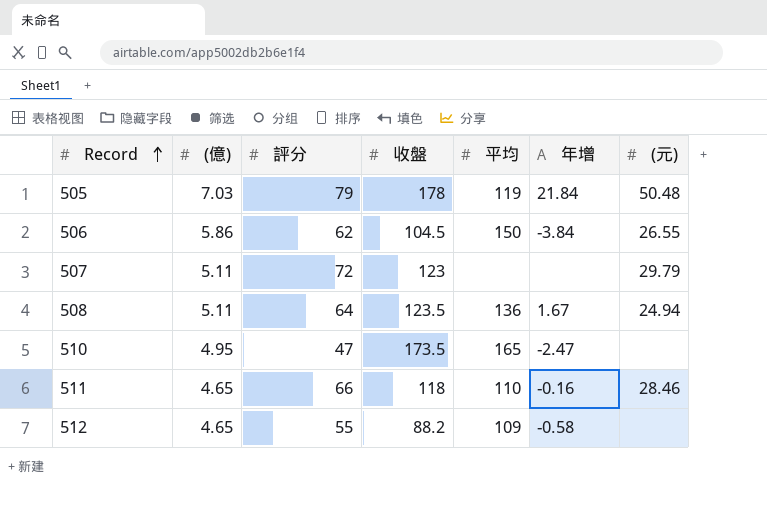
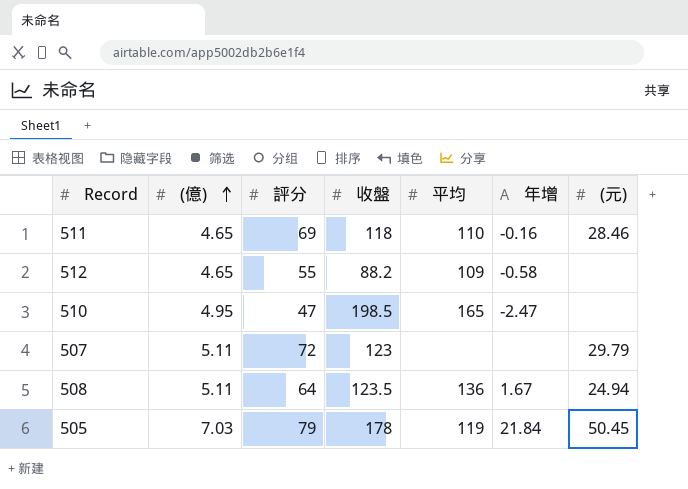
row order: Record ascending -> (億) ascending
row 506: 5.86 | 62 | 104.5 | 150 | -3.84 | 26.55 -> none
511 | 評分: 66 -> 69
510 | 收盤: 173.5 -> 198.5
505 | (元): 50.48 -> 50.45

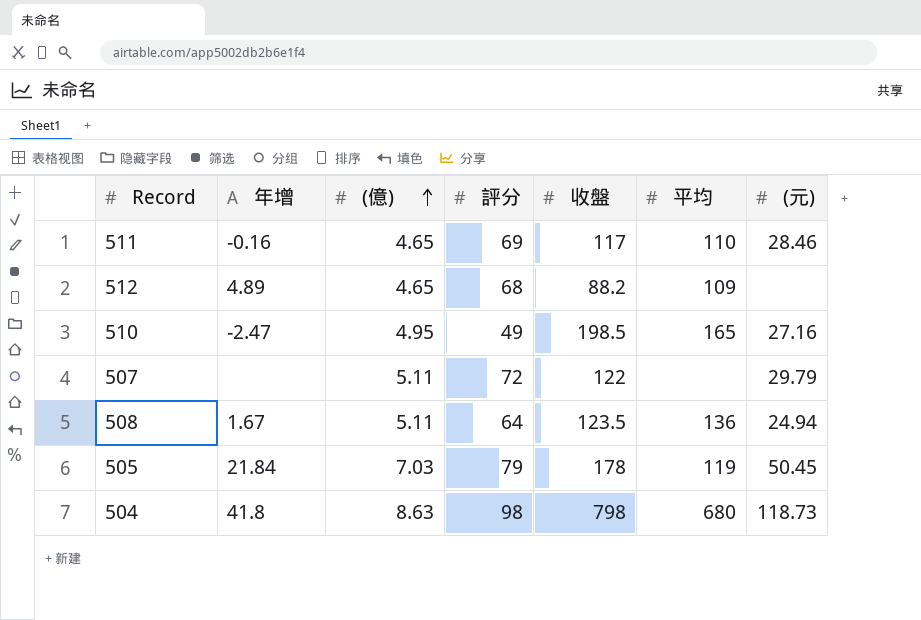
column 年增 | position: 6 -> 2
511 | 收盤: 118 -> 117
512 | 年增: -0.58 -> 4.89
512 | 評分: 55 -> 68
510 | 評分: 47 -> 49
510 | (元): none -> 27.16
507 | 收盤: 123 -> 122
row 504: none -> 41.8 | 8.63 | 98 | 798 | 680 | 118.73

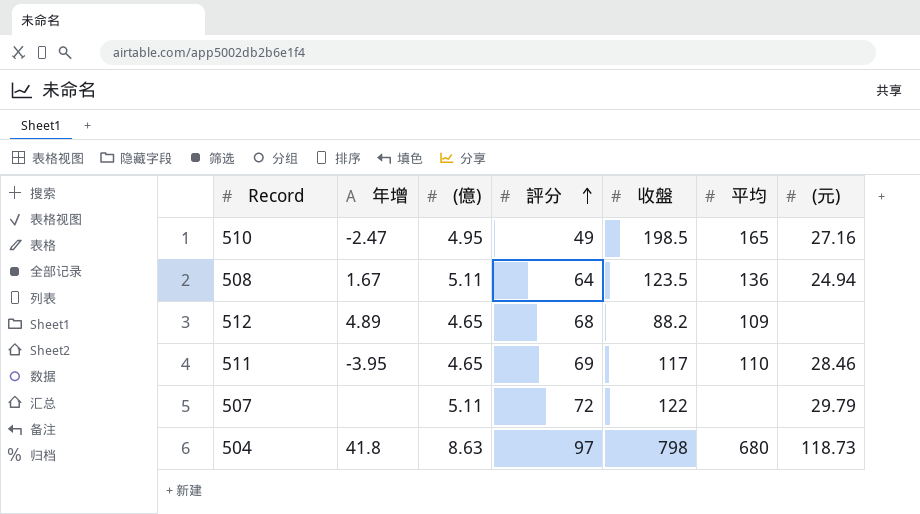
row order: (億) ascending -> 評分 ascending
row 505: 21.84 | 7.03 | 79 | 178 | 119 | 50.45 -> none
511 | 年增: -0.16 -> -3.95
504 | 評分: 98 -> 97

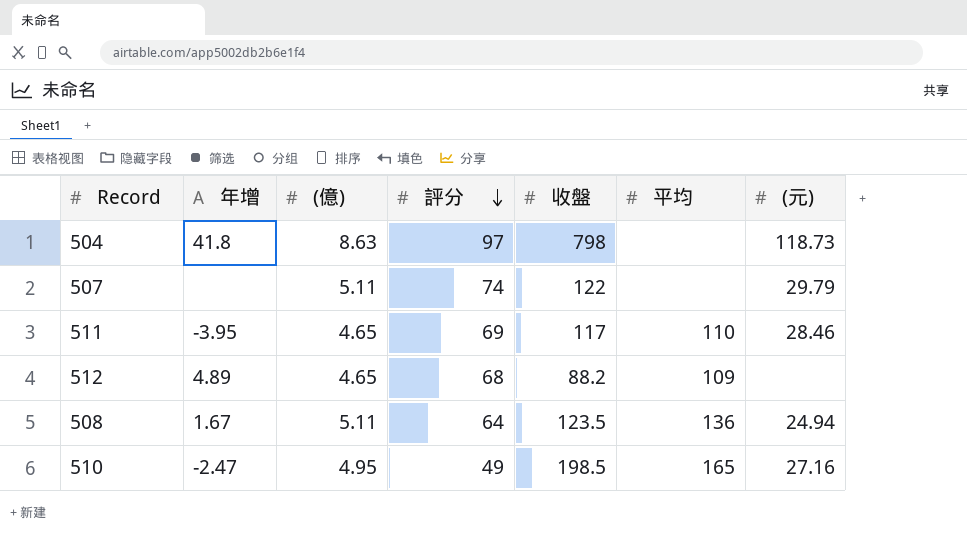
row order: 評分 ascending -> 評分 descending
504 | 平均: 680 -> none
507 | 評分: 72 -> 74

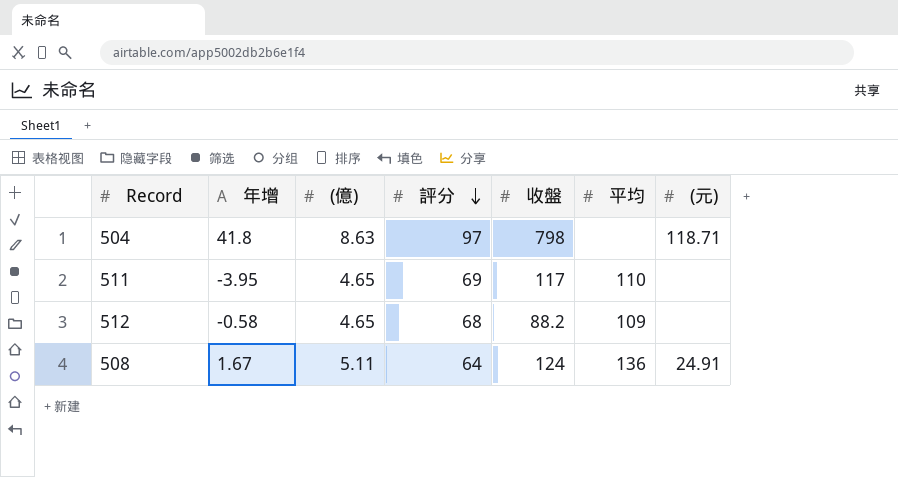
row 507: none | 5.11 | 74 | 122 | none | 29.79 -> none
row 510: -2.47 | 4.95 | 49 | 198.5 | 165 | 27.16 -> none
504 | (元): 118.73 -> 118.71
511 | (元): 28.46 -> none
512 | 年增: 4.89 -> -0.58
508 | 收盤: 123.5 -> 124
508 | (元): 24.94 -> 24.91

